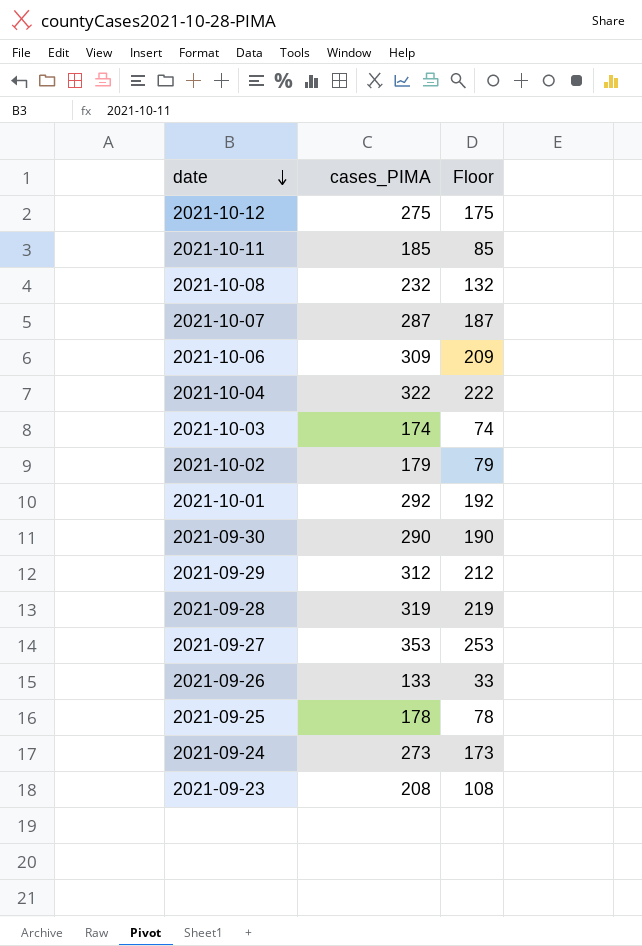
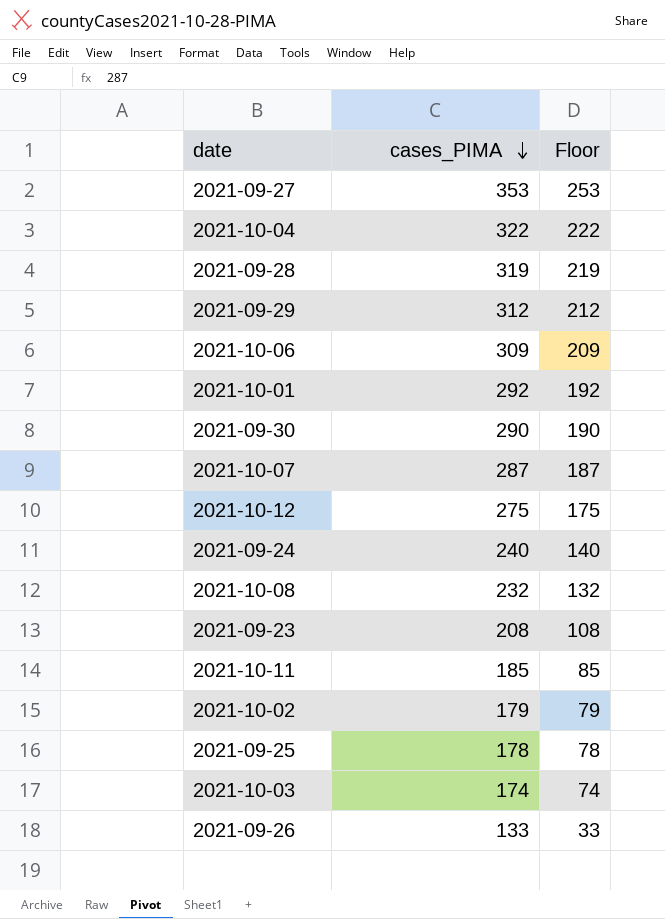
row order: date descending -> cases_PIMA descending
2021-09-24 | cases_PIMA: 273 -> 240
2021-09-24 | Floor: 173 -> 140

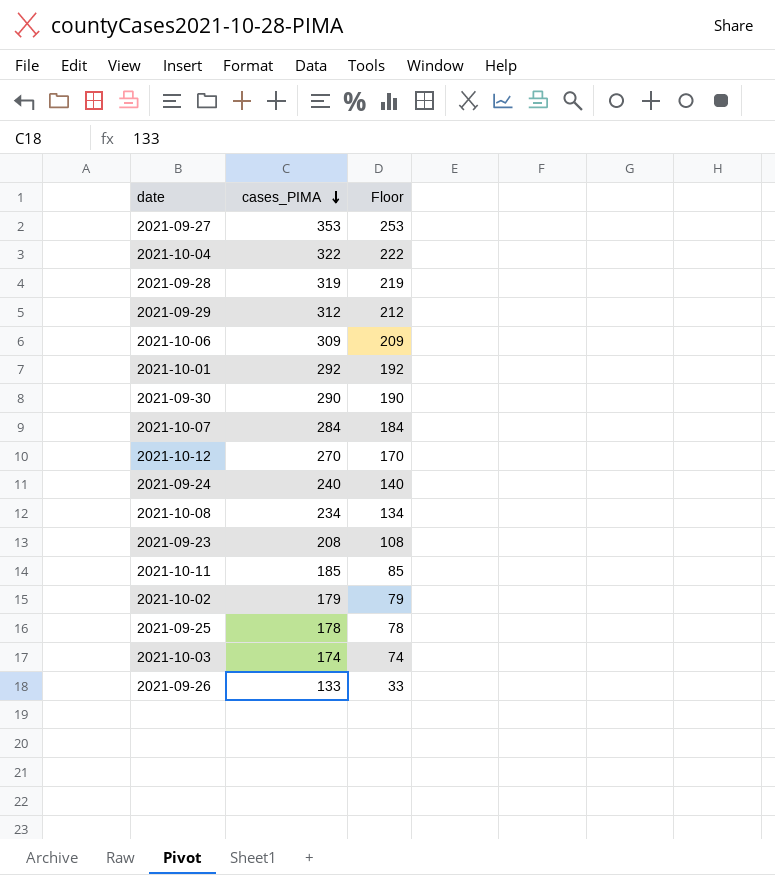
2021-10-07 | cases_PIMA: 287 -> 284
2021-10-07 | Floor: 187 -> 184
2021-10-12 | cases_PIMA: 275 -> 270
2021-10-12 | Floor: 175 -> 170
2021-10-08 | cases_PIMA: 232 -> 234
2021-10-08 | Floor: 132 -> 134

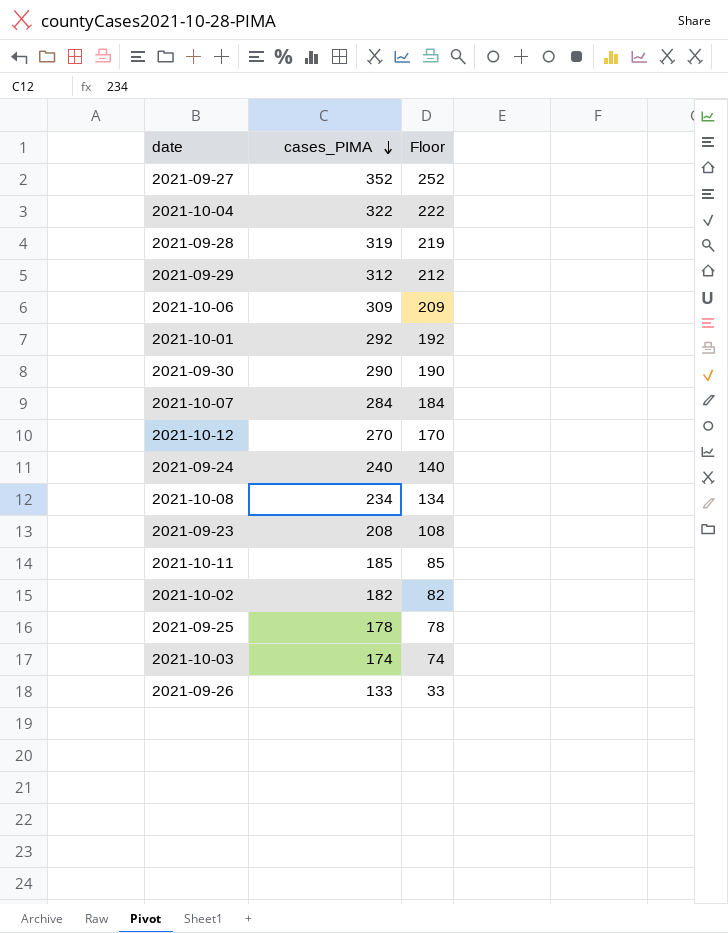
2021-09-27 | cases_PIMA: 353 -> 352
2021-09-27 | Floor: 253 -> 252
2021-10-02 | cases_PIMA: 179 -> 182
2021-10-02 | Floor: 79 -> 82

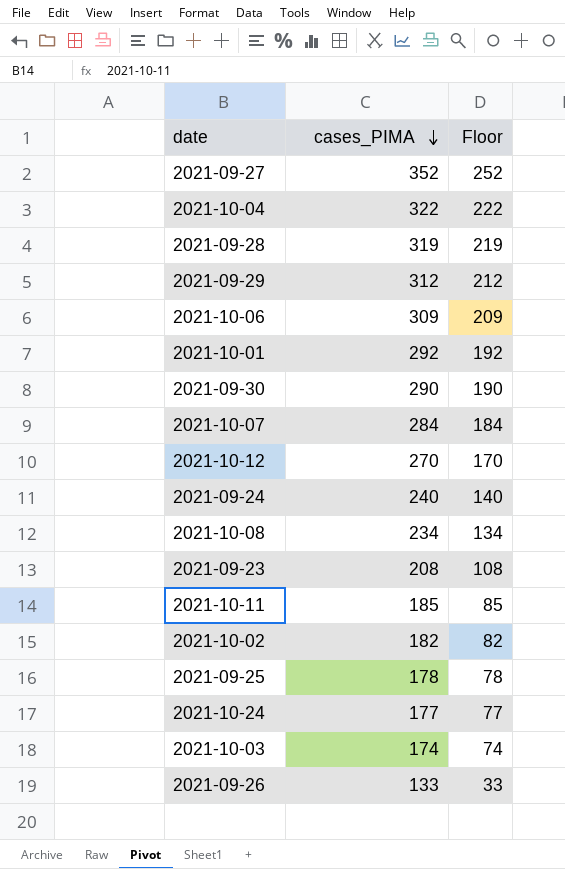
row 2021-10-24: none -> 177 | 77

